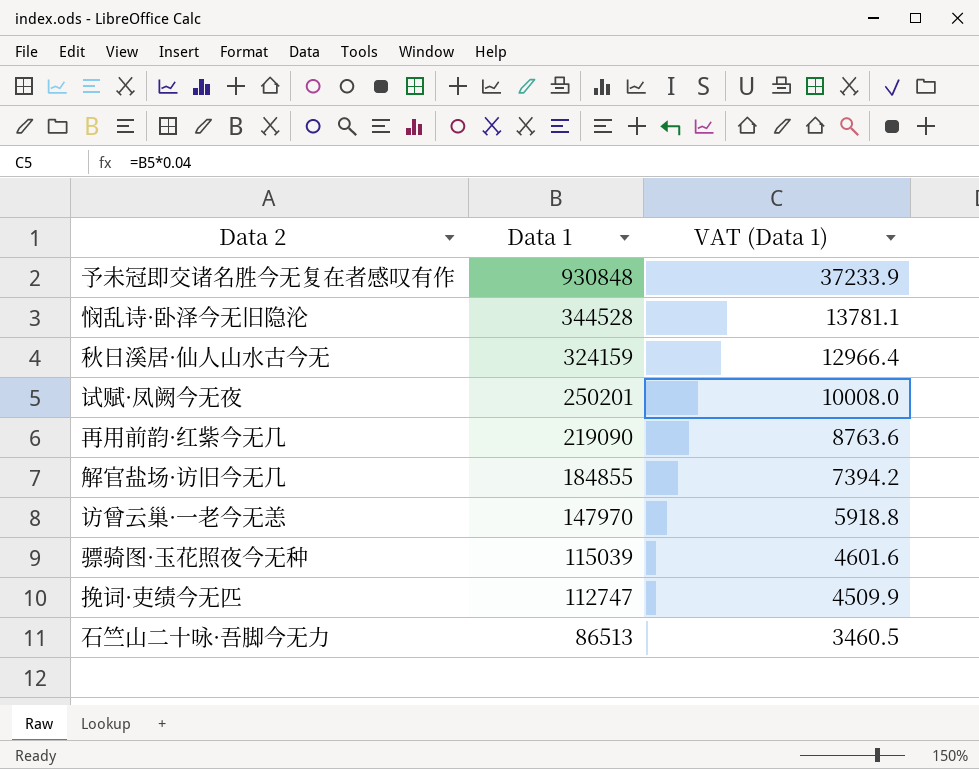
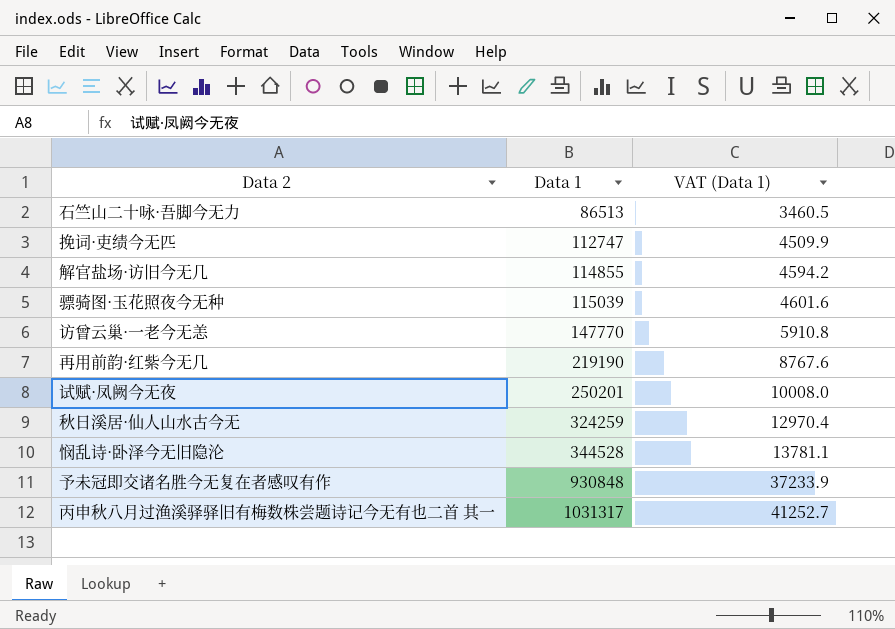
row order: Data 1 descending -> Data 1 ascending
解官盐场·访旧今无几 | Data 1: 184855 -> 114855
解官盐场·访旧今无几 | VAT (Data 1): 7394.2 -> 4594.2
访曾云巢·一老今无恙 | Data 1: 147970 -> 147770
访曾云巢·一老今无恙 | VAT (Data 1): 5918.8 -> 5910.8
再用前韵·红紫今无几 | Data 1: 219090 -> 219190
再用前韵·红紫今无几 | VAT (Data 1): 8763.6 -> 8767.6
秋日溪居·仙人山水古今无 | Data 1: 324159 -> 324259
秋日溪居·仙人山水古今无 | VAT (Data 1): 12966.4 -> 12970.4
row 丙申秋八月过渔溪驿驿旧有梅数株尝题诗记今无有也二首 其一: none -> 1031317 | 41252.7

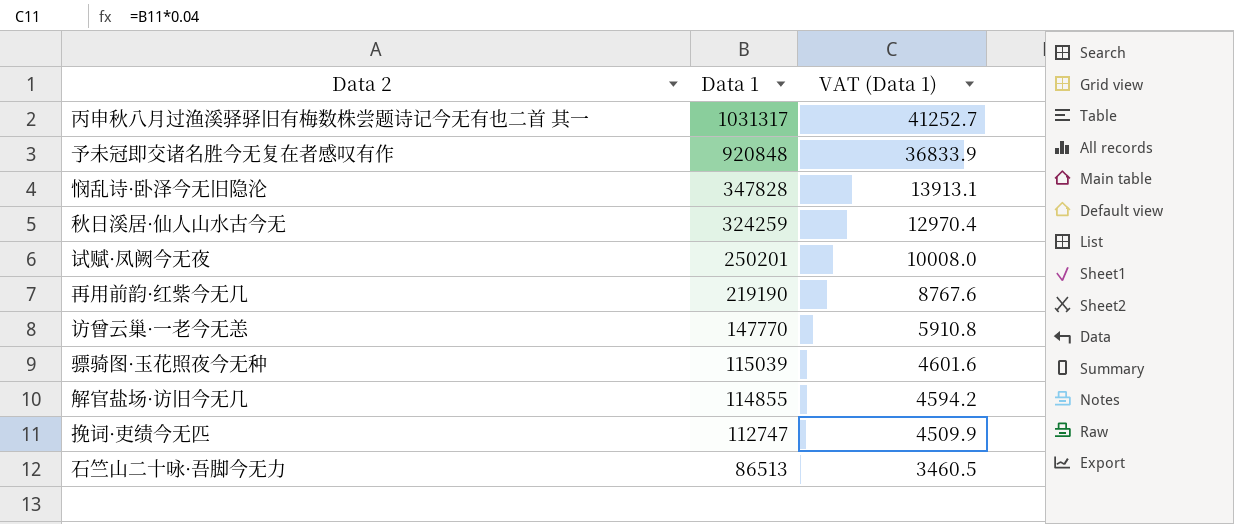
row order: Data 1 ascending -> Data 1 descending
予未冠即交诸名胜今无复在者感叹有作 | Data 1: 930848 -> 920848
予未冠即交诸名胜今无复在者感叹有作 | VAT (Data 1): 37233.9 -> 36833.9
悯乱诗·卧泽今无旧隐沦 | Data 1: 344528 -> 347828
悯乱诗·卧泽今无旧隐沦 | VAT (Data 1): 13781.1 -> 13913.1

